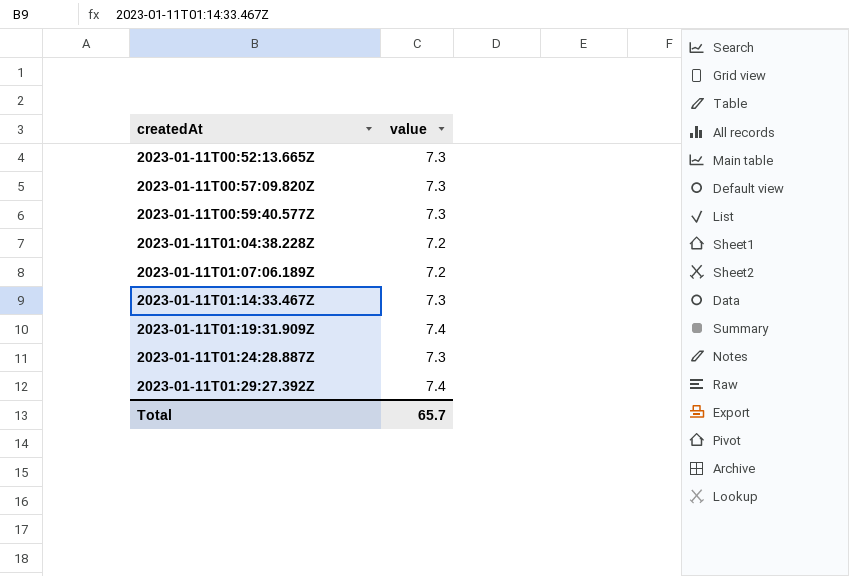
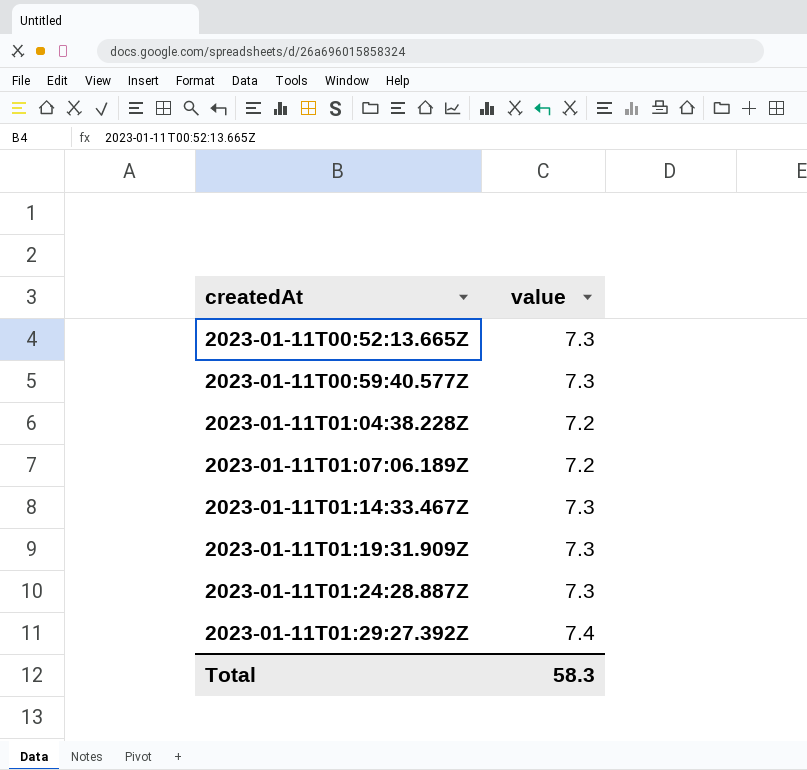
row 2023-01-11T00:57:09.820Z: 7.3 -> none
2023-01-11T01:19:31.909Z | value: 7.4 -> 7.3
Total | value: 65.7 -> 58.3

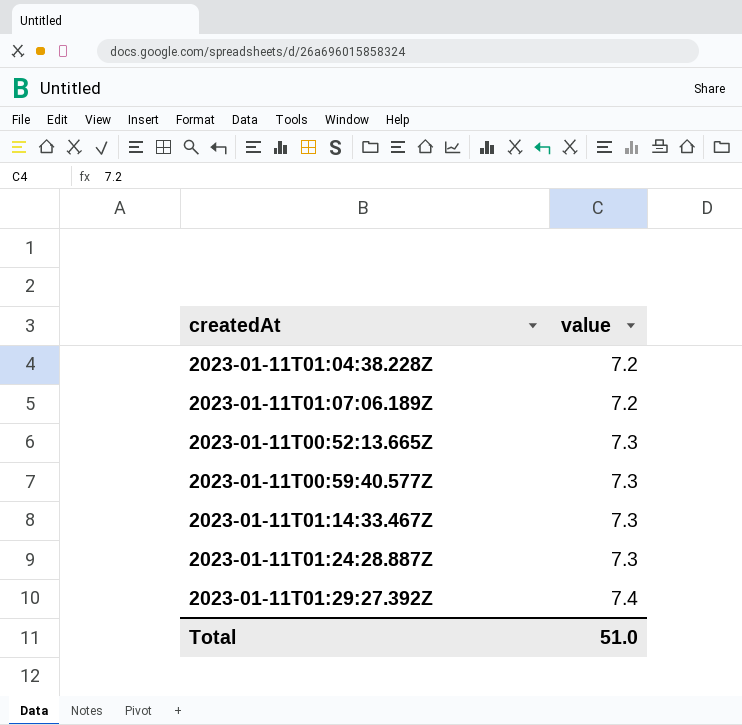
row order: createdAt ascending -> value ascending
row 2023-01-11T01:19:31.909Z: 7.3 -> none
Total | value: 58.3 -> 51.0

